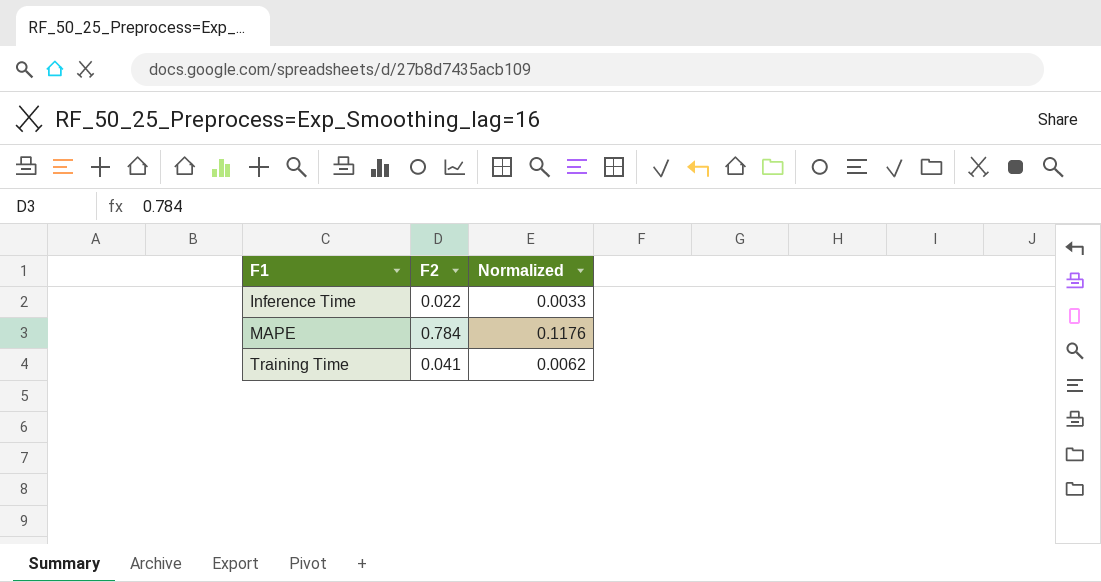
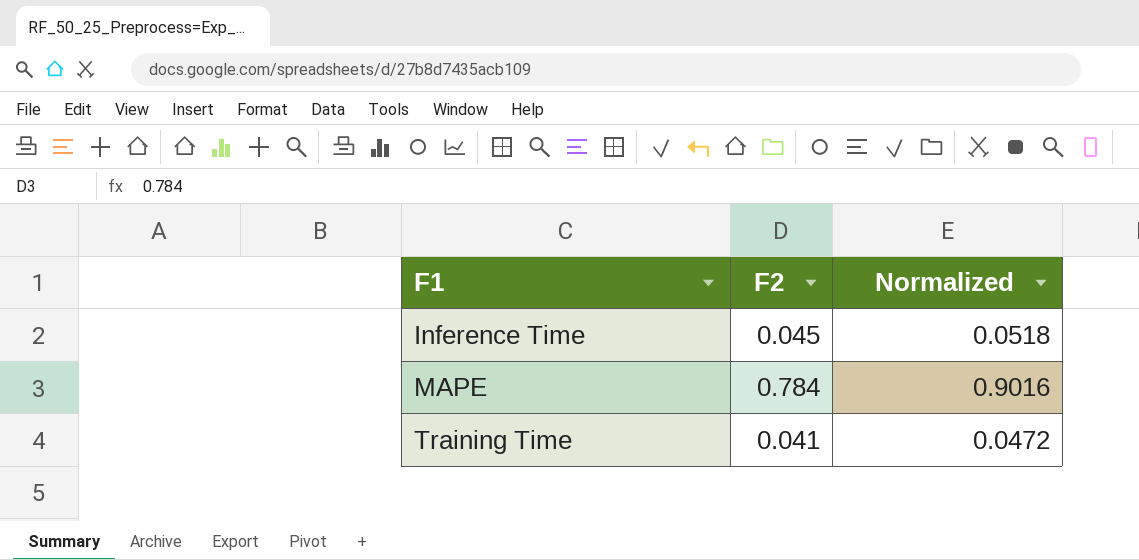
column Normalized | formula: [F2] * 0.15 -> [F2] * 1.15
Inference Time | F2: 0.022 -> 0.045

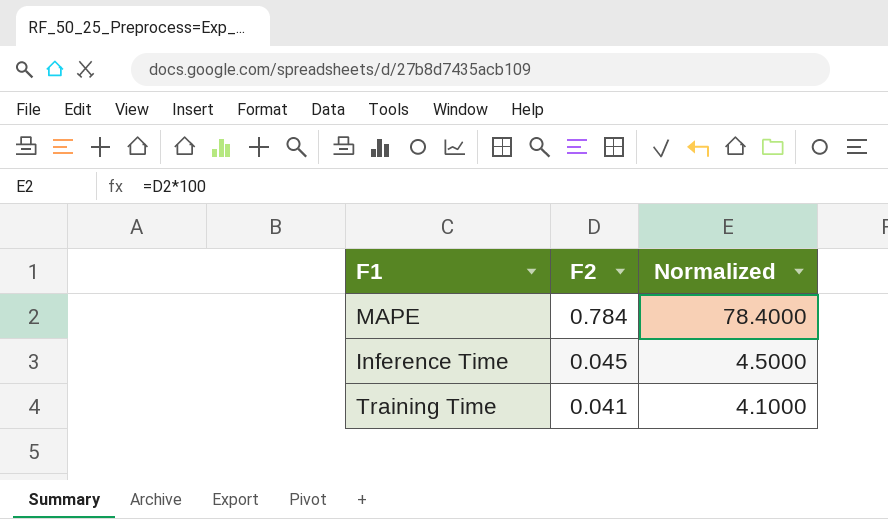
row order: F1 ascending -> F2 descending
column Normalized | formula: [F2] * 1.15 -> [F2] * 100

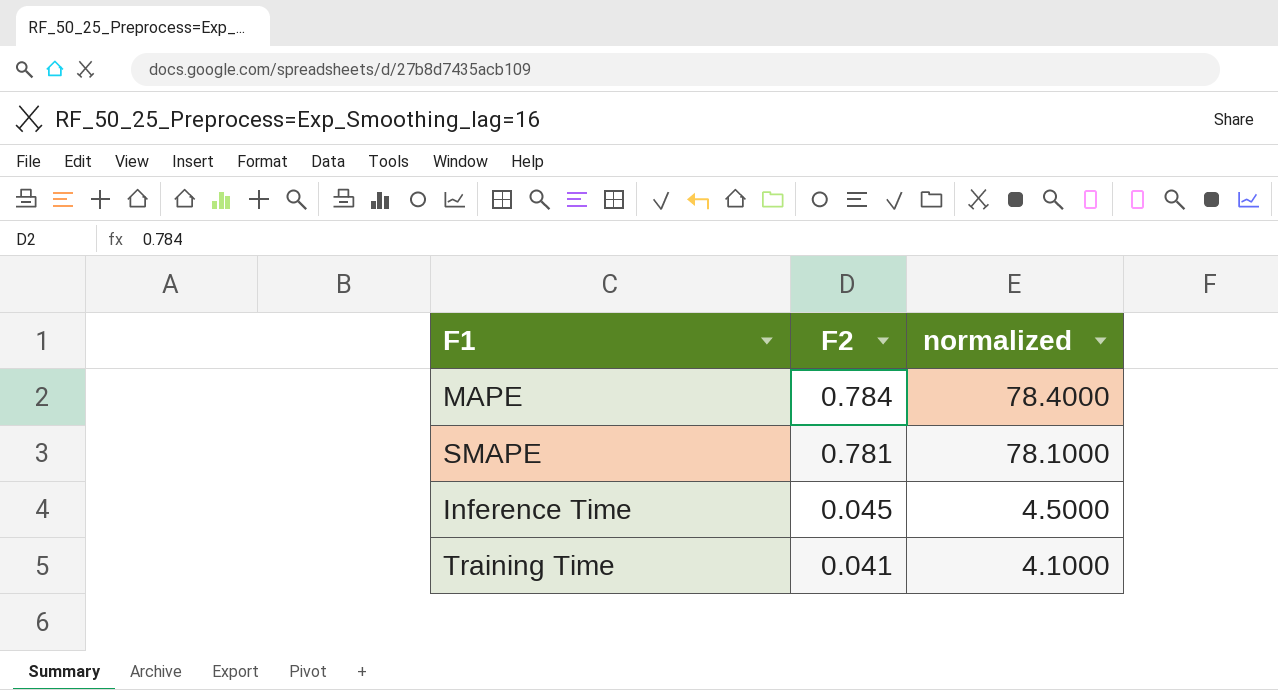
column name: Normalized -> normalized
row SMAPE: none -> 0.781 | 78.1000

